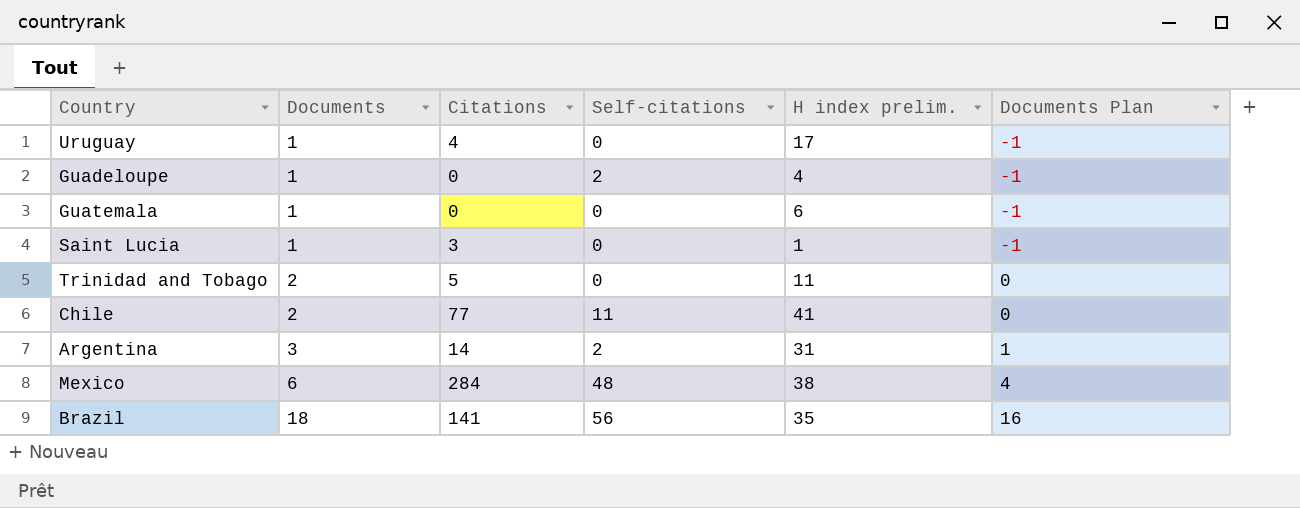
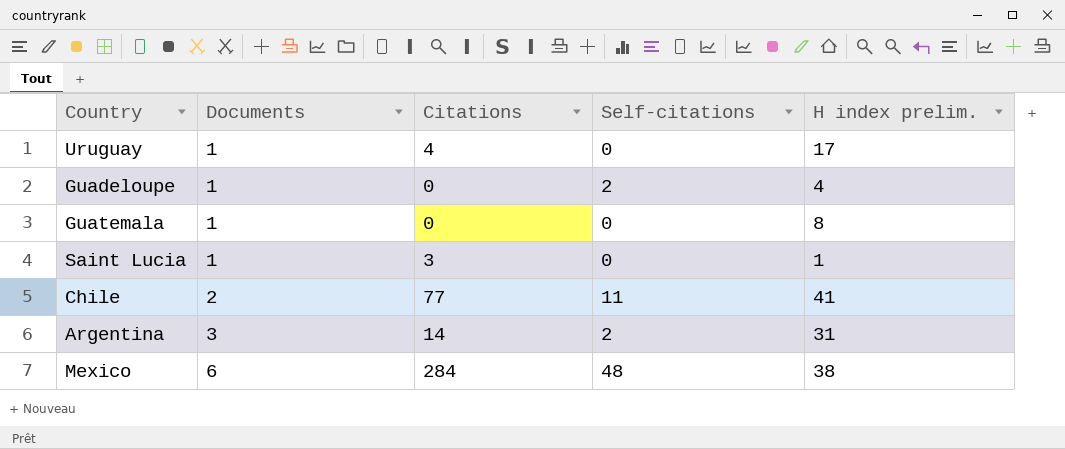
column Documents Plan | formula: [Documents] - 2 -> none
row Trinidad and Tobago: 2 | 5 | 0 | 11 | 0 -> none
row Brazil: 18 | 141 | 56 | 35 | 16 -> none
Guatemala | H index prelim.: 6 -> 8

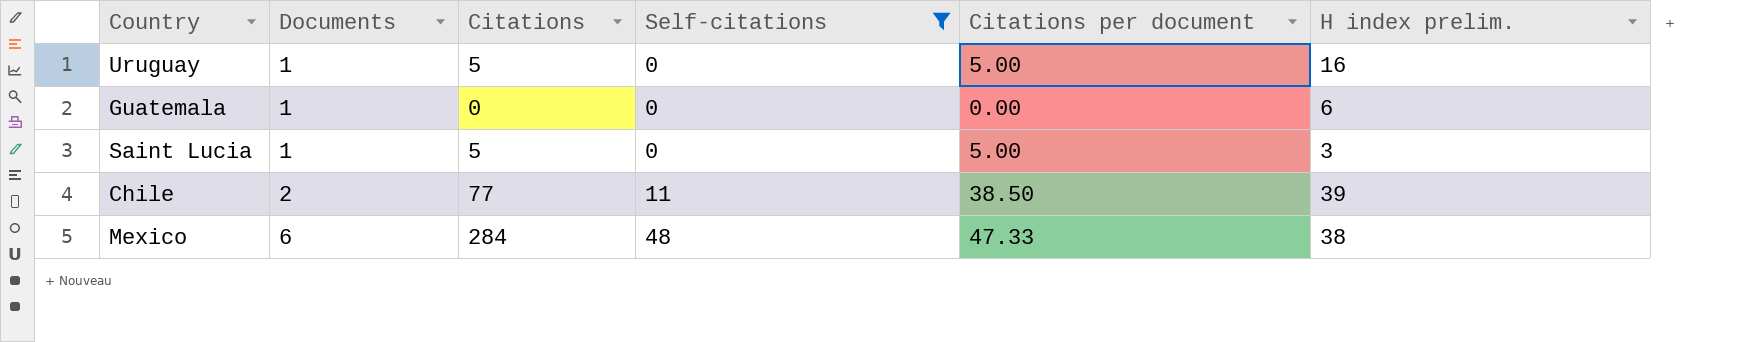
filter: none -> Self-citations != 2
column Citations per document | formula: none -> [Citations] / [Documents]
Uruguay | Citations: 4 -> 5
Uruguay | H index prelim.: 17 -> 16
Guatemala | H index prelim.: 8 -> 6
Saint Lucia | Citations: 3 -> 5
Saint Lucia | H index prelim.: 1 -> 3
Chile | H index prelim.: 41 -> 39

